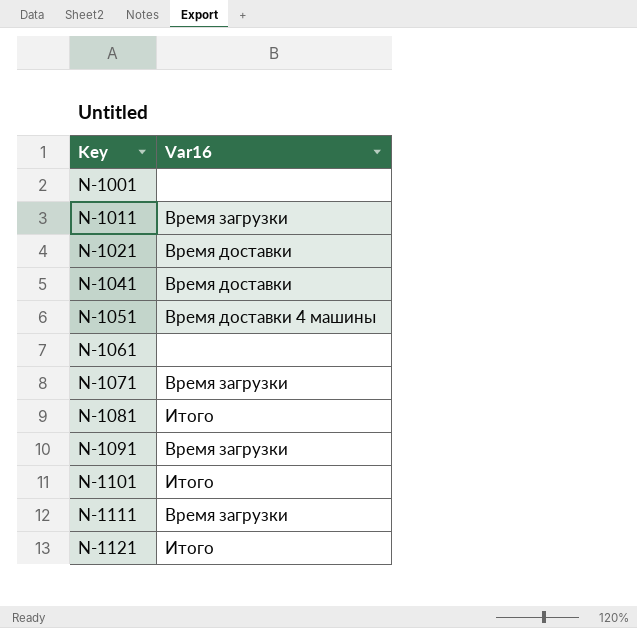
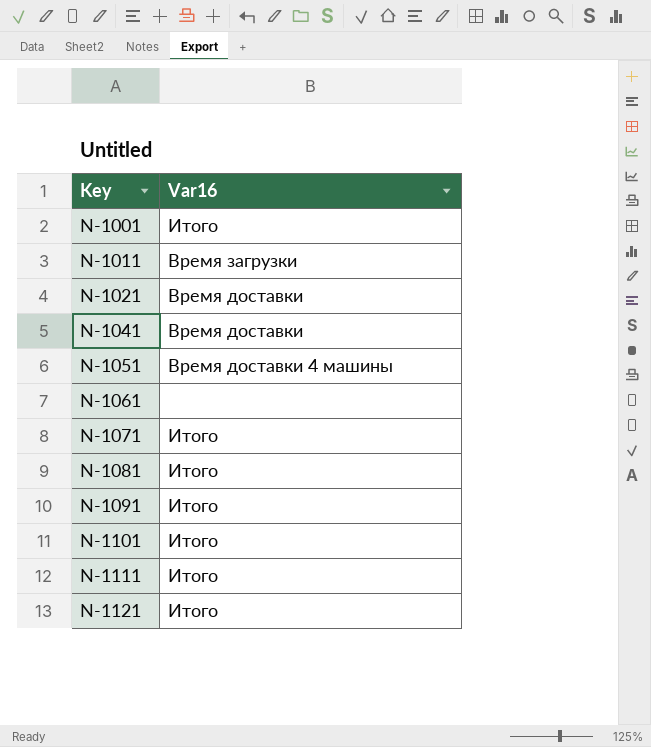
N-1001 | Var16: none -> Итого
N-1071 | Var16: Время загрузки -> Итого
N-1091 | Var16: Время загрузки -> Итого
N-1111 | Var16: Время загрузки -> Итого

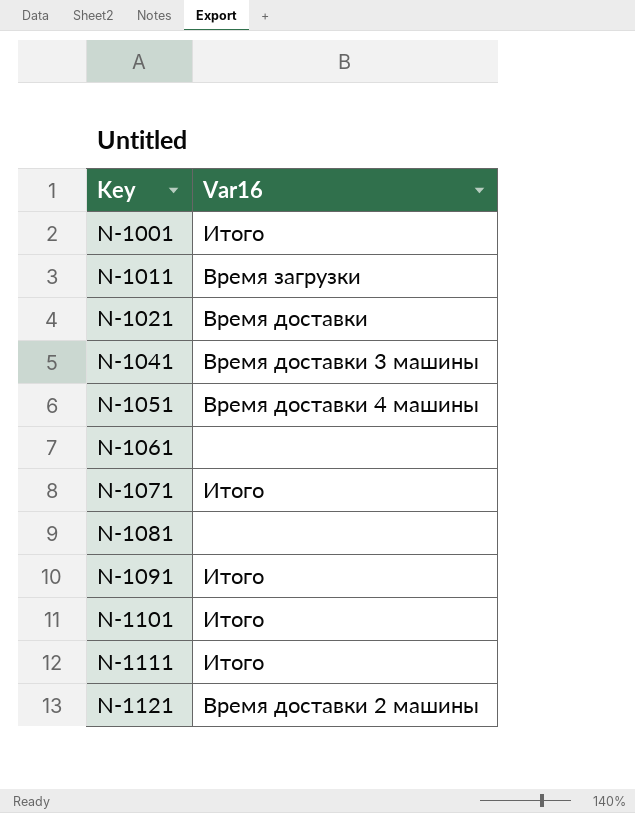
N-1041 | Var16: Время доставки -> Время доставки 3 машины
N-1081 | Var16: Итого -> none
N-1121 | Var16: Итого -> Время доставки 2 машины

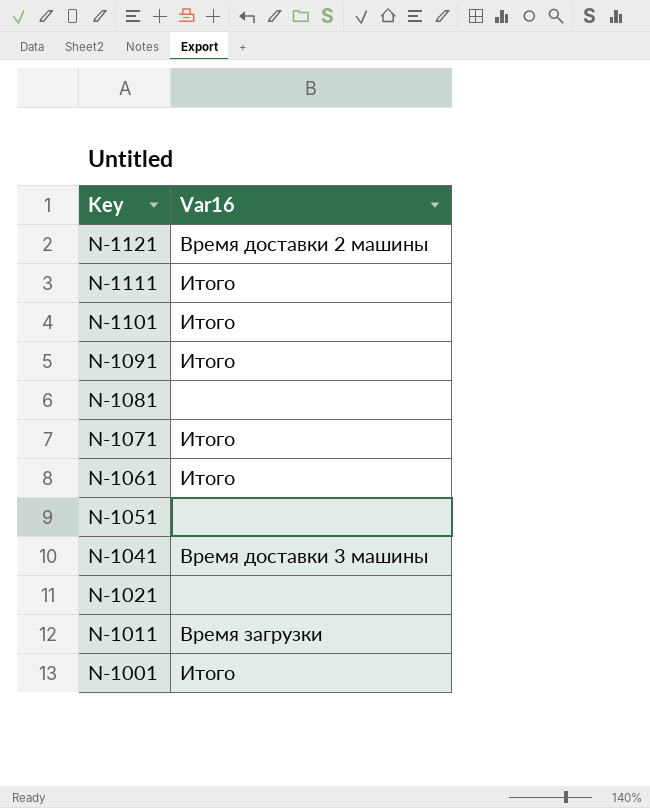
row order: Key ascending -> Key descending
N-1061 | Var16: none -> Итого
N-1051 | Var16: Время доставки 4 машины -> none
N-1021 | Var16: Время доставки -> none

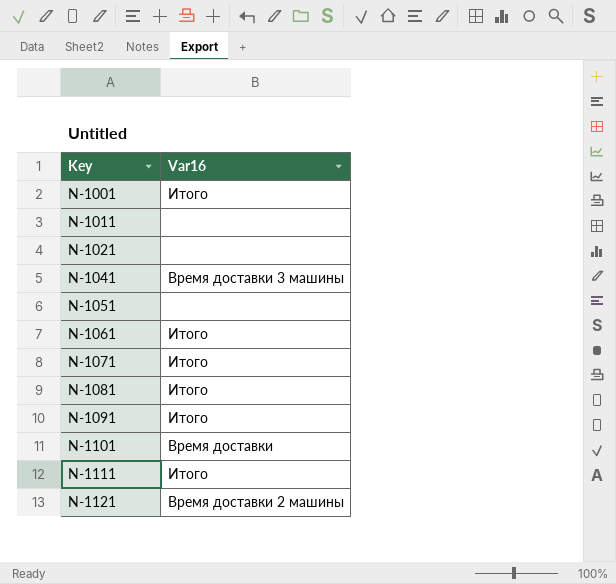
row order: Key descending -> Key ascending
N-1011 | Var16: Время загрузки -> none
N-1081 | Var16: none -> Итого
N-1101 | Var16: Итого -> Время доставки

